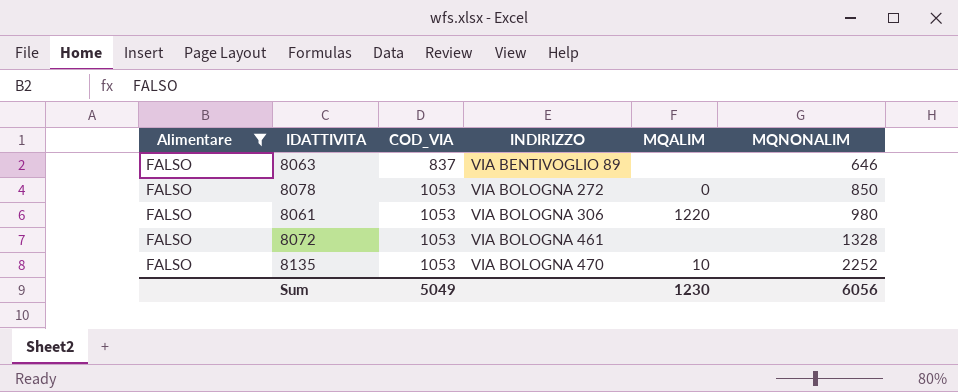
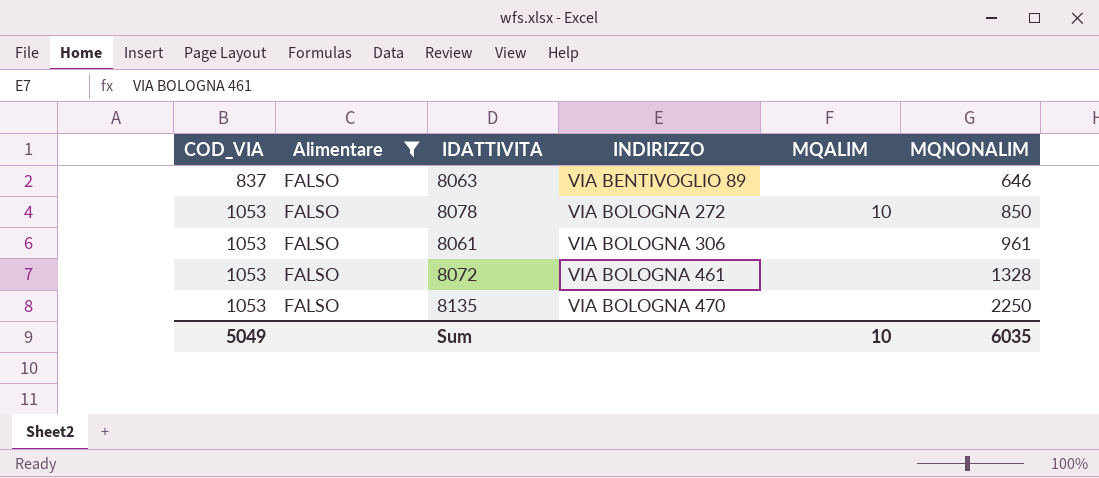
column COD_VIA | position: 3 -> 1
8078 | MQALIM: 0 -> 10
8061 | MQALIM: 1220 -> none
8061 | MQNONALIM: 980 -> 961
8135 | MQALIM: 10 -> none
8135 | MQNONALIM: 2252 -> 2250
Sum | MQALIM: 1230 -> 10
Sum | MQNONALIM: 6056 -> 6035

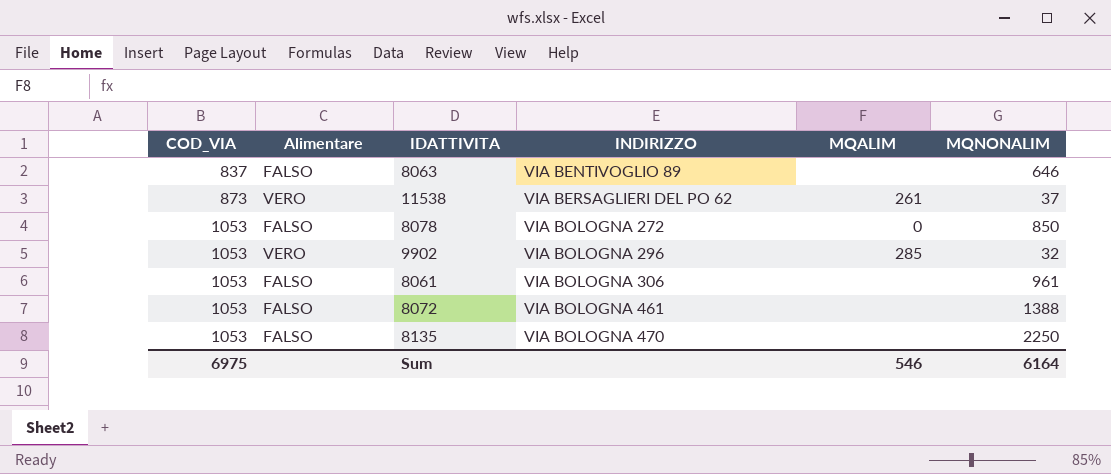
filter: Alimentare = FALSO -> none
8078 | MQALIM: 10 -> 0
8072 | MQNONALIM: 1328 -> 1388
Sum | COD_VIA: 5049 -> 6975
Sum | MQALIM: 10 -> 546
Sum | MQNONALIM: 6035 -> 6164

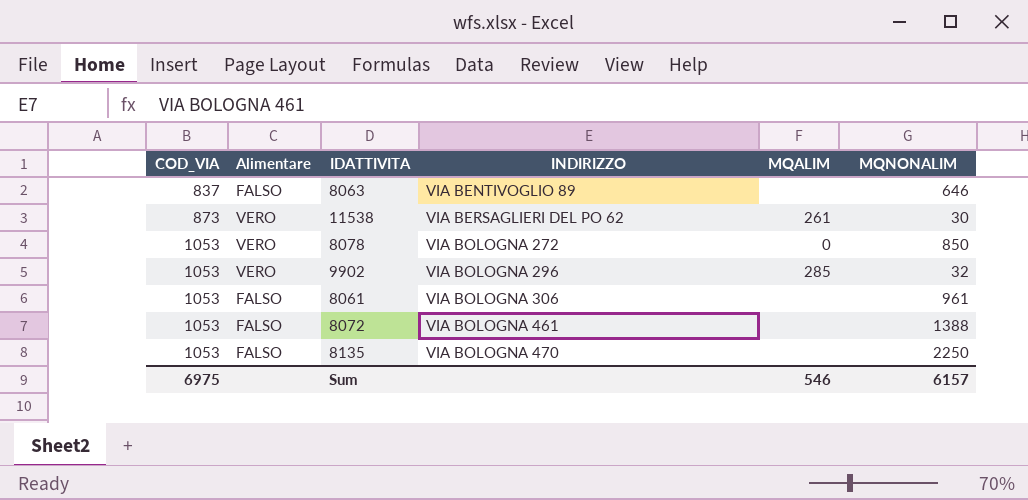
11538 | MQNONALIM: 37 -> 30
8078 | Alimentare: FALSO -> VERO
Sum | MQNONALIM: 6164 -> 6157

